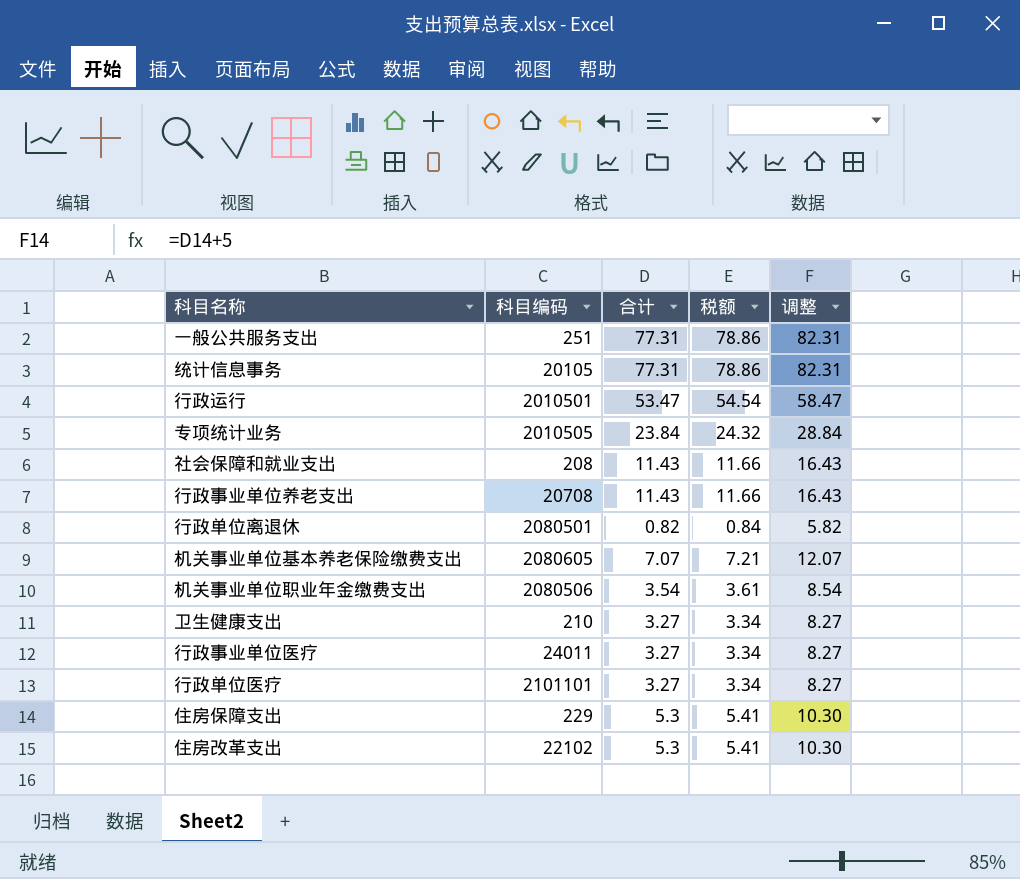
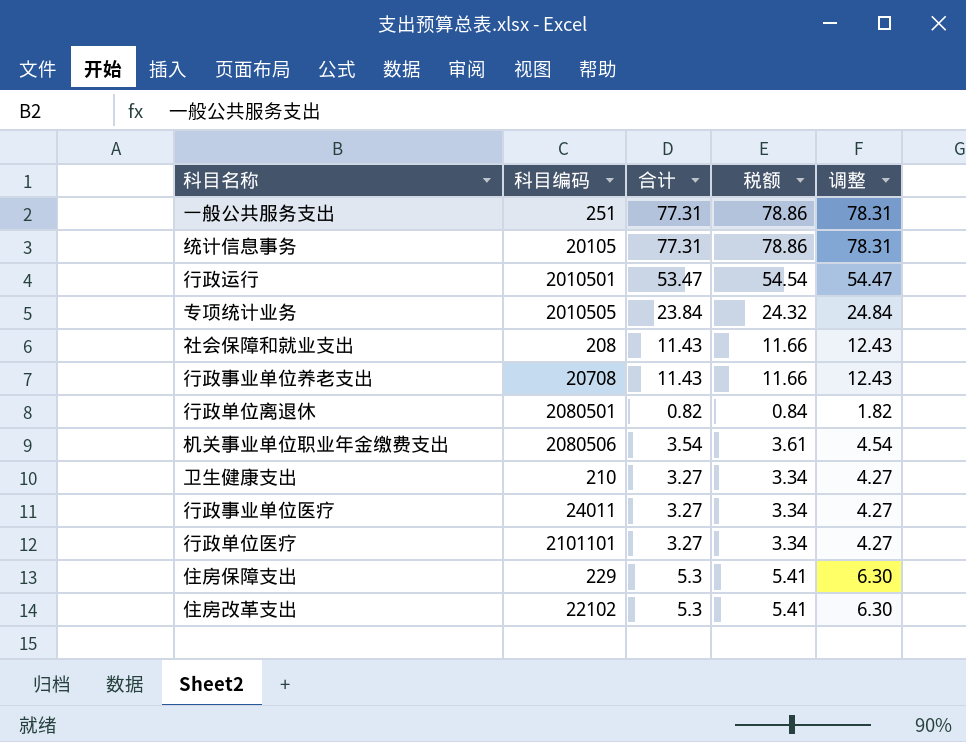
column 调整 | formula: [合计] + 5 -> [合计] + 1
row 机关事业单位基本养老保险缴费支出: 2080605 | 7.07 | 7.21 | 12.07 -> none

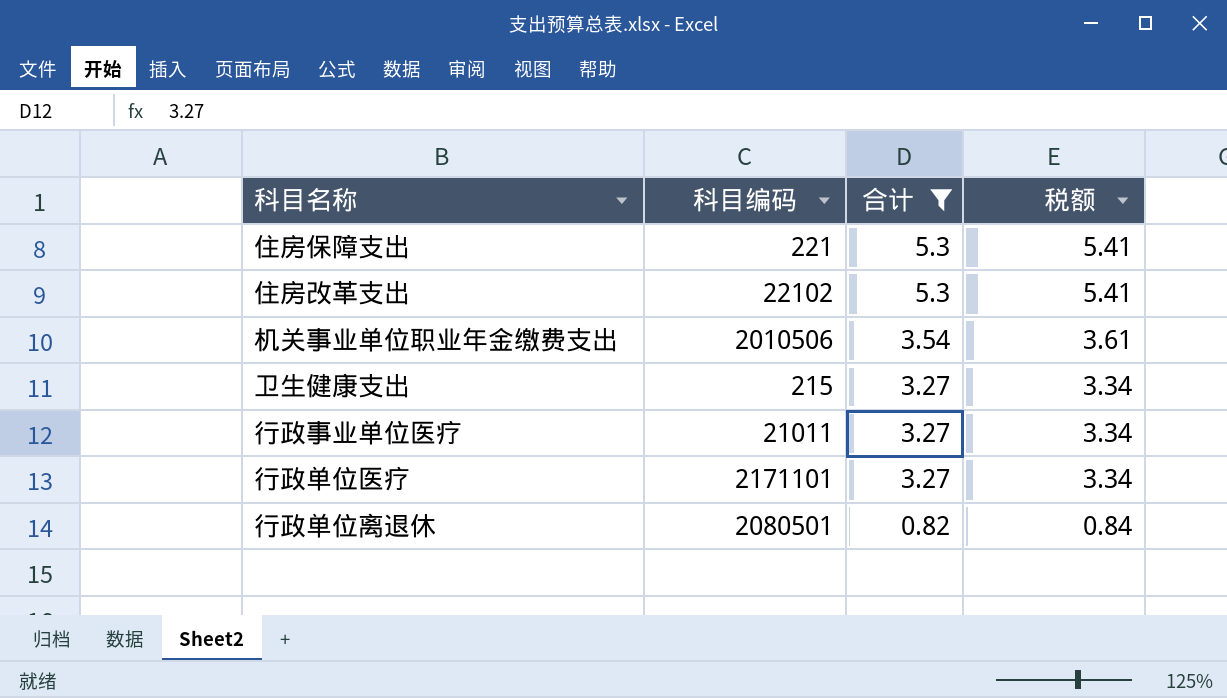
filter: none -> 合计 <= 5.3
row order: none -> 合计 descending
column 调整 | formula: [合计] + 1 -> none
住房保障支出 | 科目编码: 229 -> 221
机关事业单位职业年金缴费支出 | 科目编码: 2080506 -> 2010506
卫生健康支出 | 科目编码: 210 -> 215
行政事业单位医疗 | 科目编码: 24011 -> 21011
行政单位医疗 | 科目编码: 2101101 -> 2171101

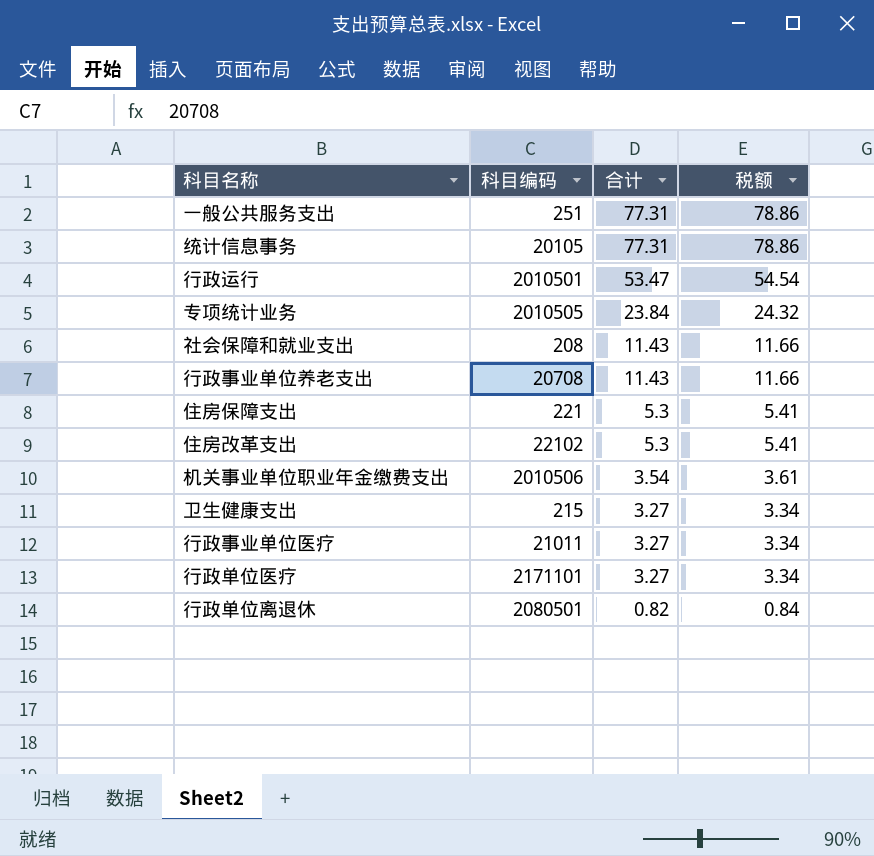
filter: 合计 <= 5.3 -> none

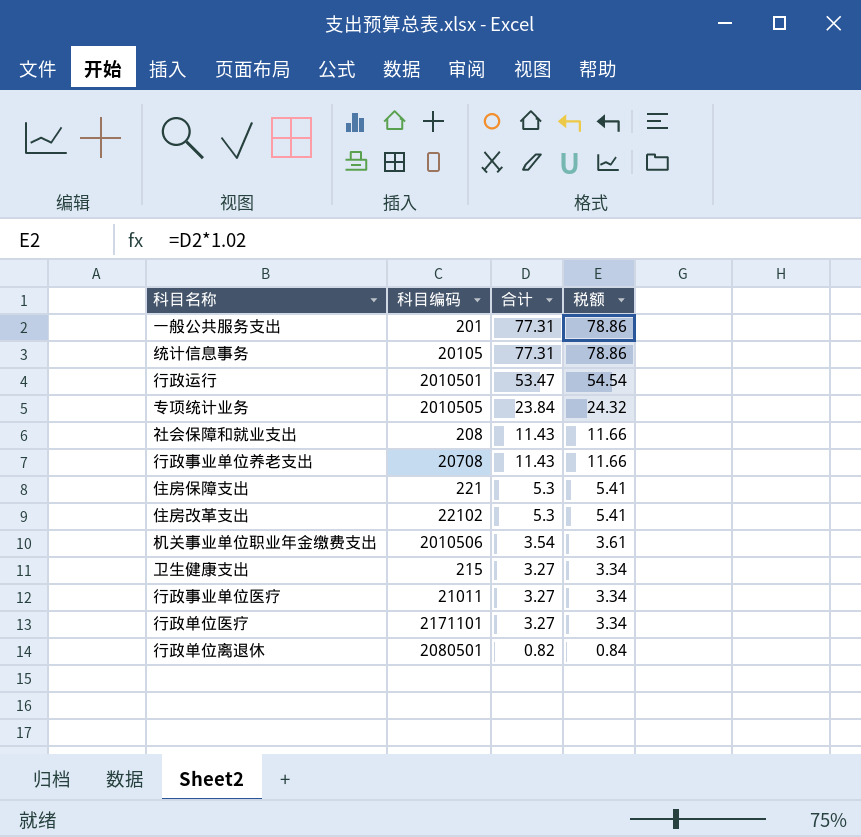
一般公共服务支出 | 科目编码: 251 -> 201

